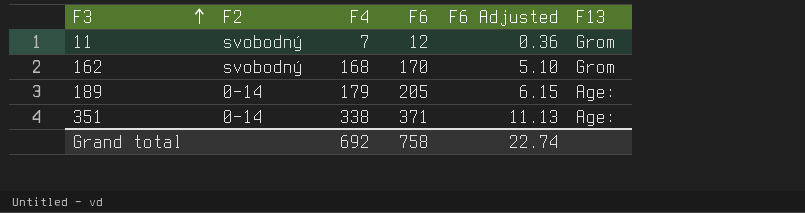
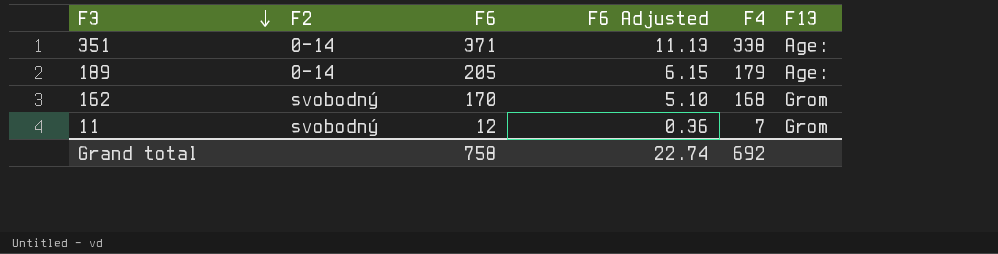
row order: F3 ascending -> F3 descending
column F4 | position: 3 -> 5

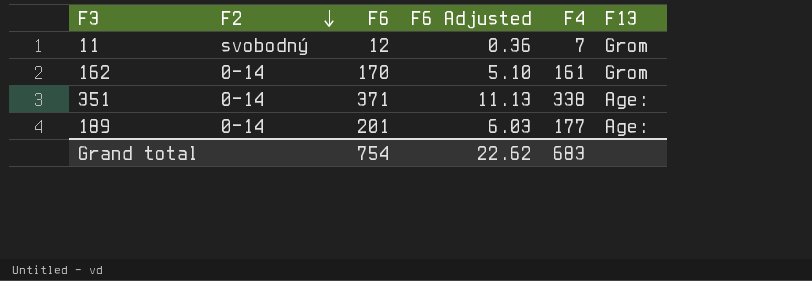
row order: F3 descending -> F2 descending
162 | F2: svobodný -> 0-14
162 | F4: 168 -> 161
189 | F6: 205 -> 201
189 | F6 Adjusted: 6.15 -> 6.03
189 | F4: 179 -> 177
Grand total | F6: 758 -> 754
Grand total | F6 Adjusted: 22.74 -> 22.62
Grand total | F4: 692 -> 683

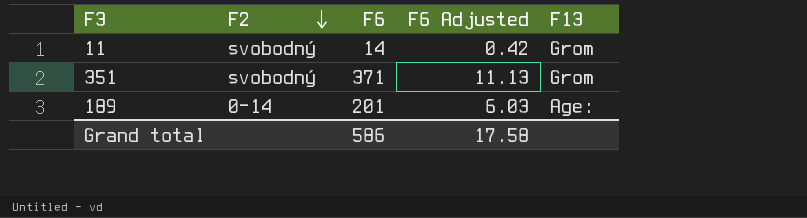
column F4 | position: 5 -> none
row 162: 0-14 | 170 | 5.10 | 161 | Grom -> none
11 | F6: 12 -> 14
11 | F6 Adjusted: 0.36 -> 0.42
351 | F2: 0-14 -> svobodný
351 | F13: Age: -> Grom
Grand total | F6: 754 -> 586
Grand total | F6 Adjusted: 22.62 -> 17.58

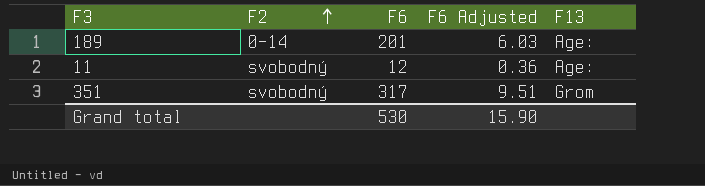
row order: F2 descending -> F2 ascending
11 | F6: 14 -> 12
11 | F6 Adjusted: 0.42 -> 0.36
11 | F13: Grom -> Age:
351 | F6: 371 -> 317
351 | F6 Adjusted: 11.13 -> 9.51
Grand total | F6: 586 -> 530
Grand total | F6 Adjusted: 17.58 -> 15.90

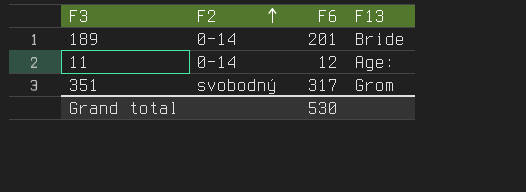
column F6 Adjusted | formula: [F6] * 0.03 -> none
189 | F13: Age: -> Bride
11 | F2: svobodný -> 0-14

